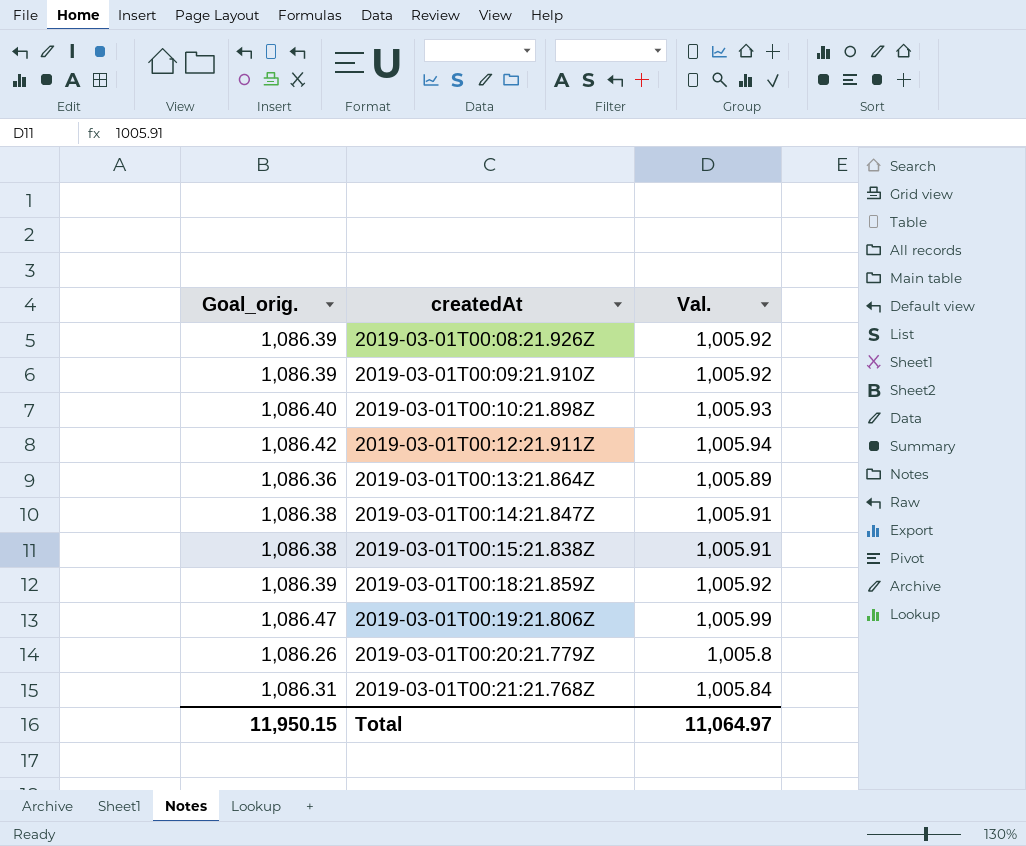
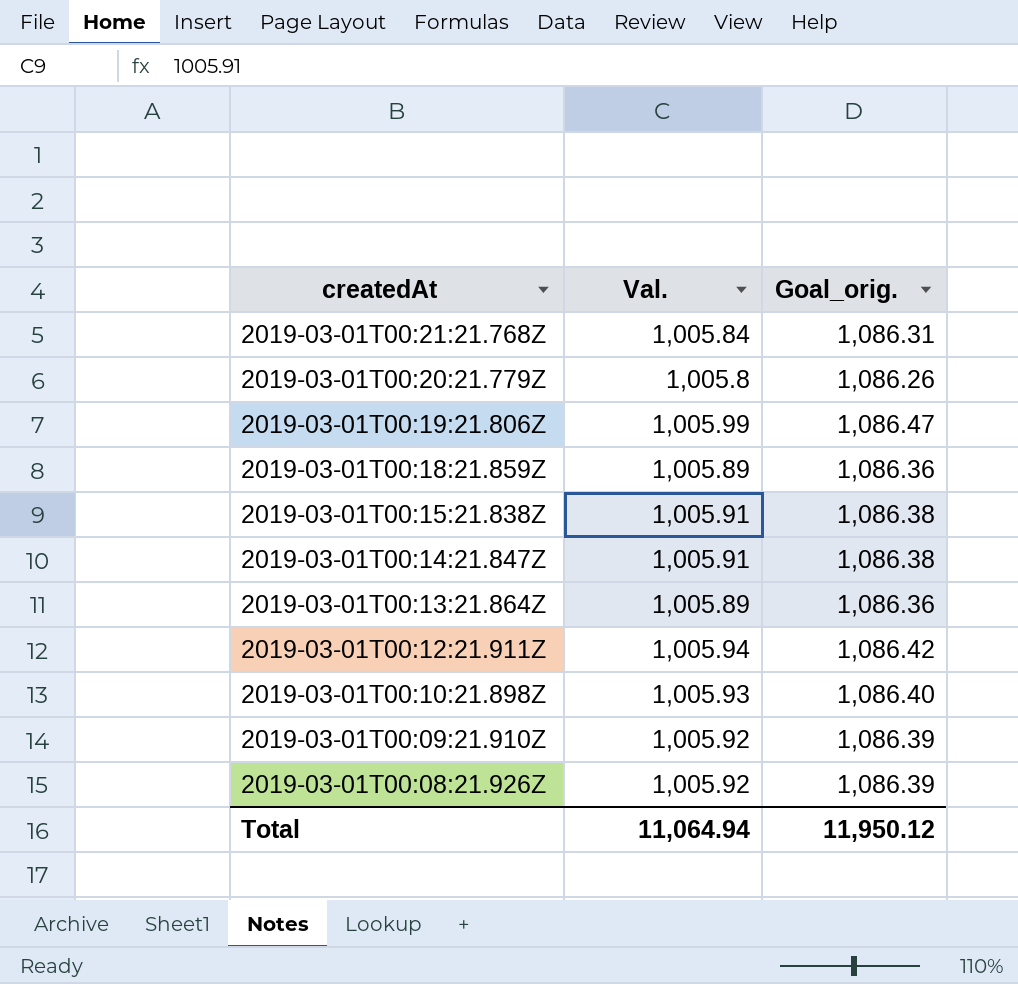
row order: createdAt ascending -> createdAt descending
column Goal_orig. | position: 1 -> 3
2019-03-01T00:18:21.859Z | Val.: 1,005.92 -> 1,005.89
2019-03-01T00:18:21.859Z | Goal_orig.: 1,086.39 -> 1,086.36
Total | Val.: 11,064.97 -> 11,064.94
Total | Goal_orig.: 11,950.15 -> 11,950.12

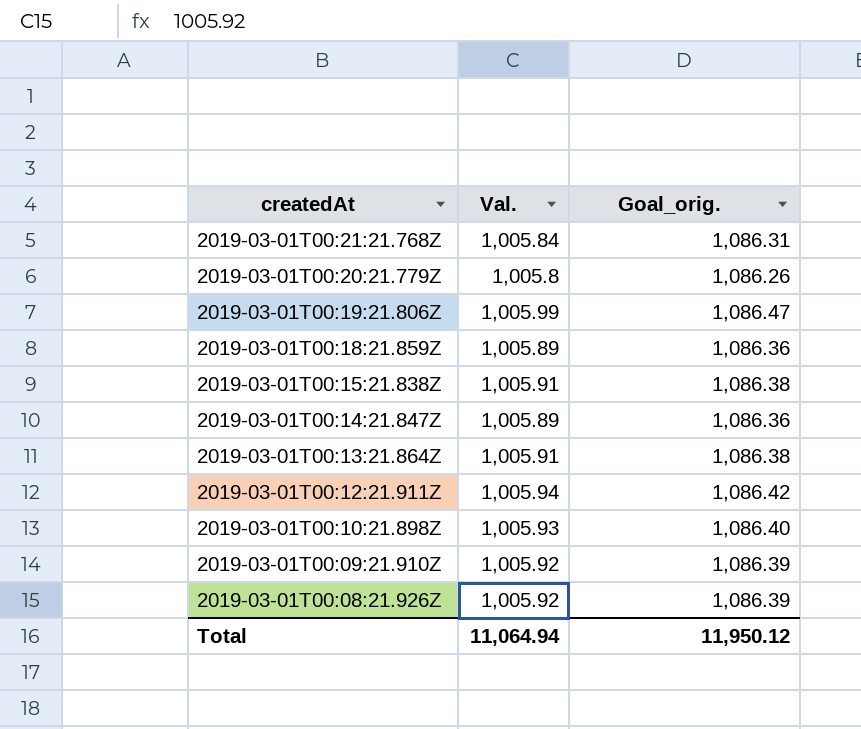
2019-03-01T00:14:21.847Z | Val.: 1,005.91 -> 1,005.89
2019-03-01T00:14:21.847Z | Goal_orig.: 1,086.38 -> 1,086.36
2019-03-01T00:13:21.864Z | Val.: 1,005.89 -> 1,005.91
2019-03-01T00:13:21.864Z | Goal_orig.: 1,086.36 -> 1,086.38

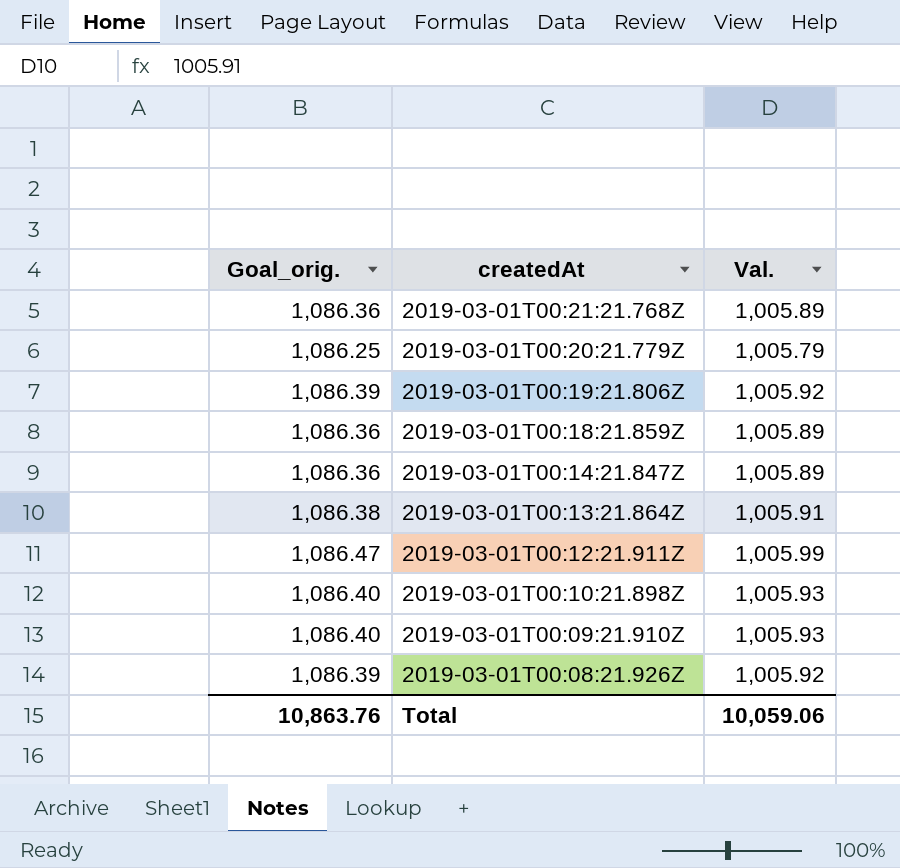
column Goal_orig. | position: 3 -> 1
row 2019-03-01T00:15:21.838Z: 1,005.91 | 1,086.38 -> none
2019-03-01T00:21:21.768Z | Goal_orig.: 1,086.31 -> 1,086.36
2019-03-01T00:21:21.768Z | Val.: 1,005.84 -> 1,005.89
2019-03-01T00:20:21.779Z | Goal_orig.: 1,086.26 -> 1,086.25
2019-03-01T00:20:21.779Z | Val.: 1,005.8 -> 1,005.79
2019-03-01T00:19:21.806Z | Goal_orig.: 1,086.47 -> 1,086.39
2019-03-01T00:19:21.806Z | Val.: 1,005.99 -> 1,005.92
2019-03-01T00:12:21.911Z | Goal_orig.: 1,086.42 -> 1,086.47
2019-03-01T00:12:21.911Z | Val.: 1,005.94 -> 1,005.99
2019-03-01T00:09:21.910Z | Goal_orig.: 1,086.39 -> 1,086.40
2019-03-01T00:09:21.910Z | Val.: 1,005.92 -> 1,005.93
Total | Goal_orig.: 11,950.12 -> 10,863.76
Total | Val.: 11,064.94 -> 10,059.06

